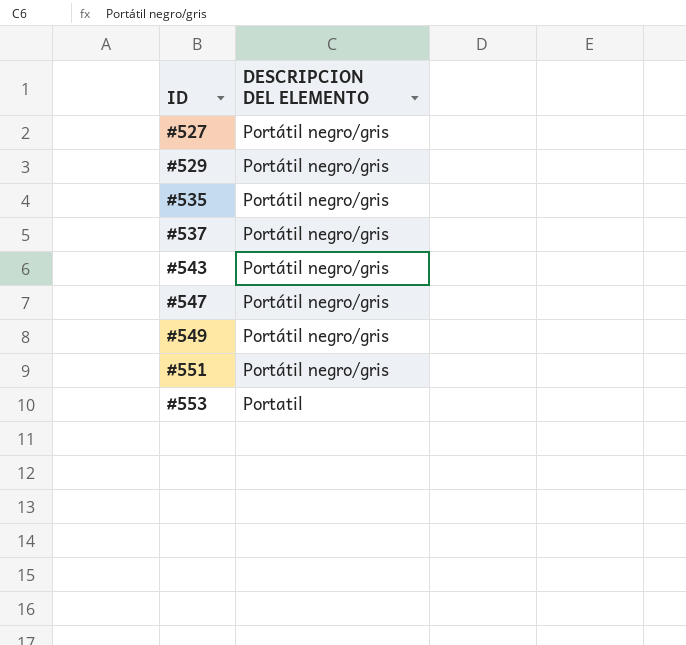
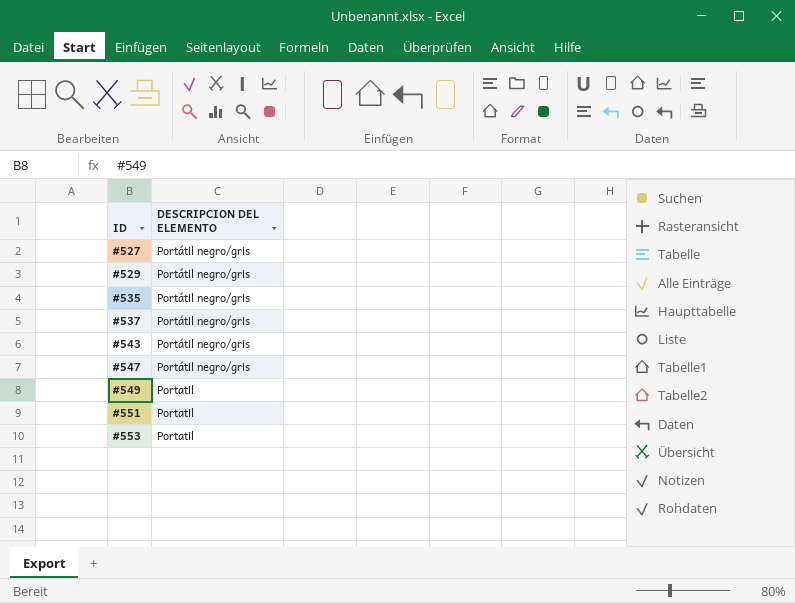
#549 | DESCRIPCION DEL ELEMENTO: Portátil negro/gris -> Portatil
#551 | DESCRIPCION DEL ELEMENTO: Portátil negro/gris -> Portatil

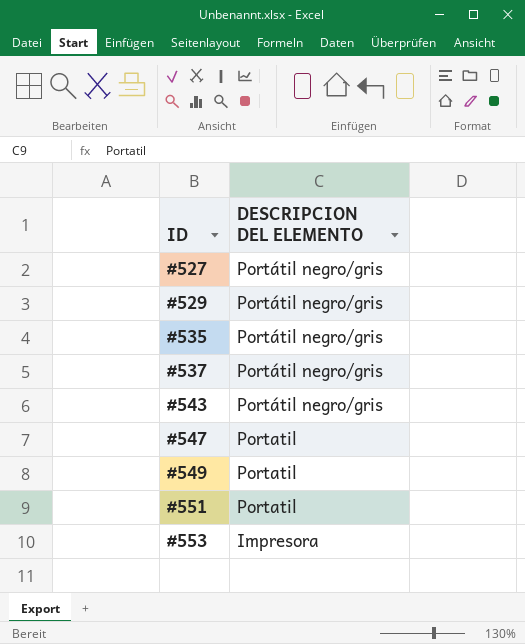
#547 | DESCRIPCION DEL ELEMENTO: Portátil negro/gris -> Portatil
#553 | DESCRIPCION DEL ELEMENTO: Portatil -> Impresora

